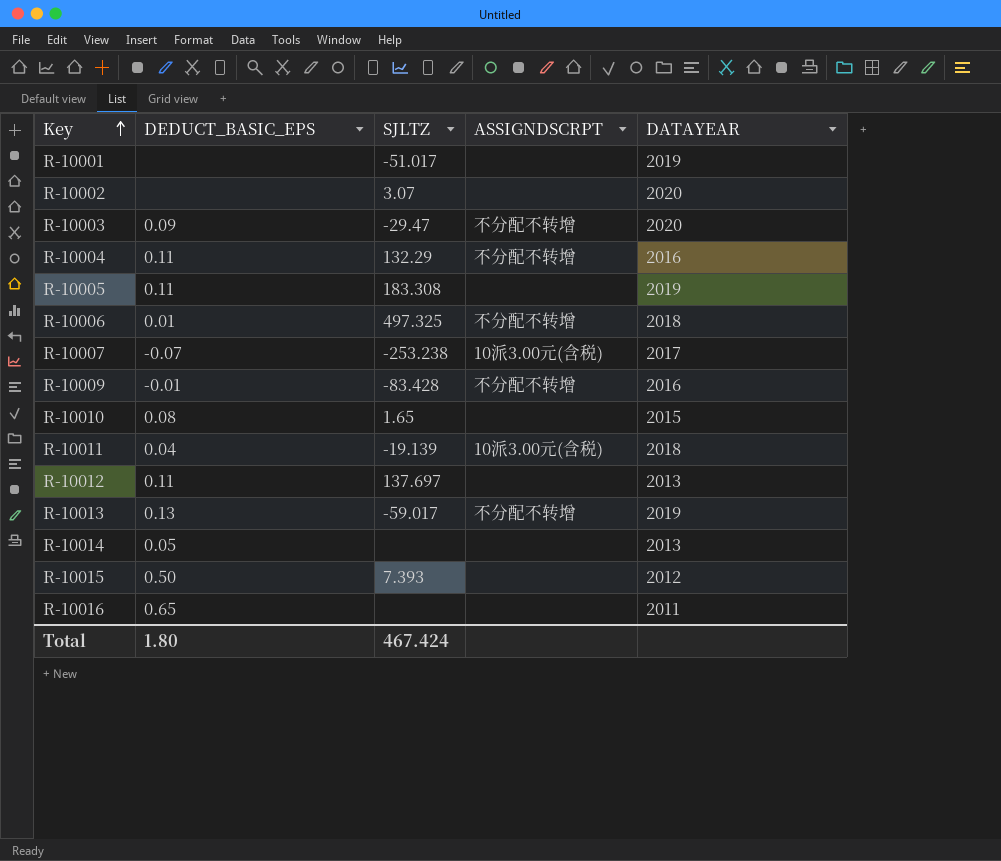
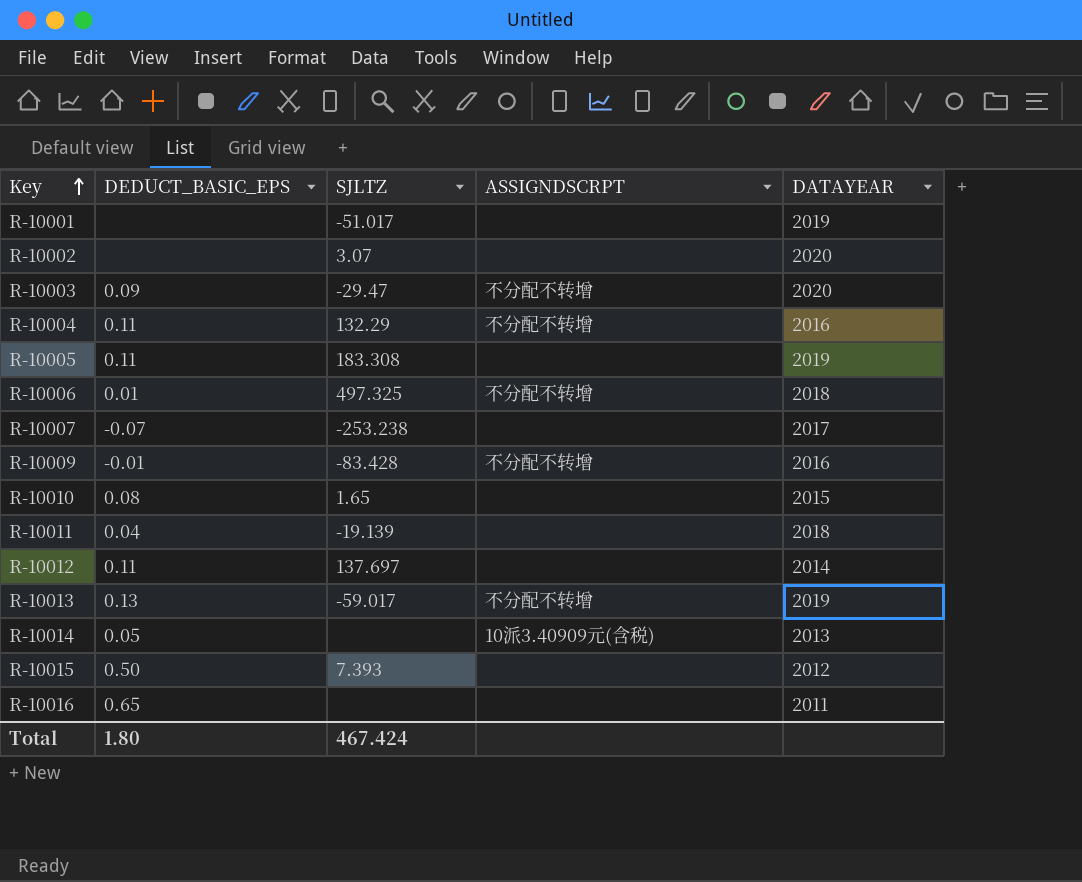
R-10007 | ASSIGNDSCRPT: 10派3.00元(含税) -> none
R-10011 | ASSIGNDSCRPT: 10派3.00元(含税) -> none
R-10012 | DATAYEAR: 2013 -> 2014
R-10014 | ASSIGNDSCRPT: none -> 10派3.40909元(含税)

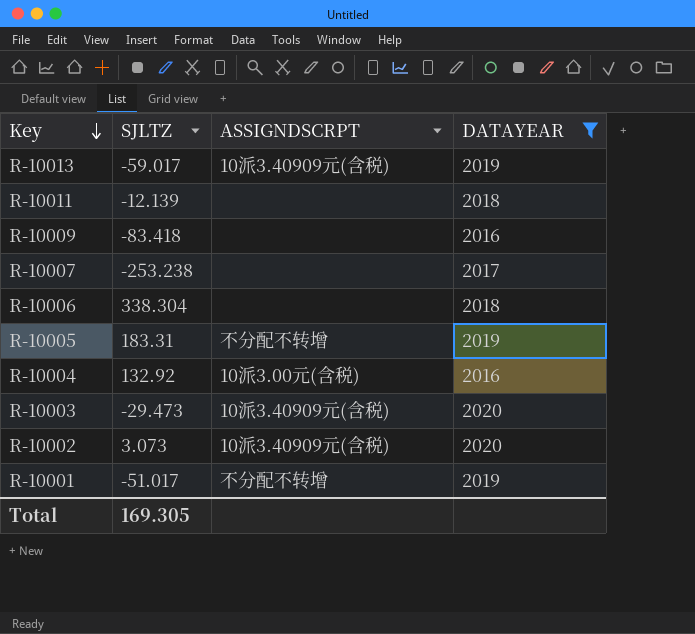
filter: none -> DATAYEAR >= 2016
row order: Key ascending -> Key descending
column DEDUCT_BASIC_EPS | position: 2 -> none
R-10013 | ASSIGNDSCRPT: 不分配不转增 -> 10派3.40909元(含税)
R-10011 | SJLTZ: -19.139 -> -12.139
R-10009 | SJLTZ: -83.428 -> -83.418
R-10009 | ASSIGNDSCRPT: 不分配不转增 -> none
R-10006 | SJLTZ: 497.325 -> 338.304
R-10006 | ASSIGNDSCRPT: 不分配不转增 -> none
R-10005 | SJLTZ: 183.308 -> 183.31
R-10005 | ASSIGNDSCRPT: none -> 不分配不转增
R-10004 | SJLTZ: 132.29 -> 132.92
R-10004 | ASSIGNDSCRPT: 不分配不转增 -> 10派3.00元(含税)
R-10003 | SJLTZ: -29.47 -> -29.473
R-10003 | ASSIGNDSCRPT: 不分配不转增 -> 10派3.40909元(含税)
R-10002 | SJLTZ: 3.07 -> 3.073
R-10002 | ASSIGNDSCRPT: none -> 10派3.40909元(含税)
R-10001 | ASSIGNDSCRPT: none -> 不分配不转增
Total | SJLTZ: 467.424 -> 169.305

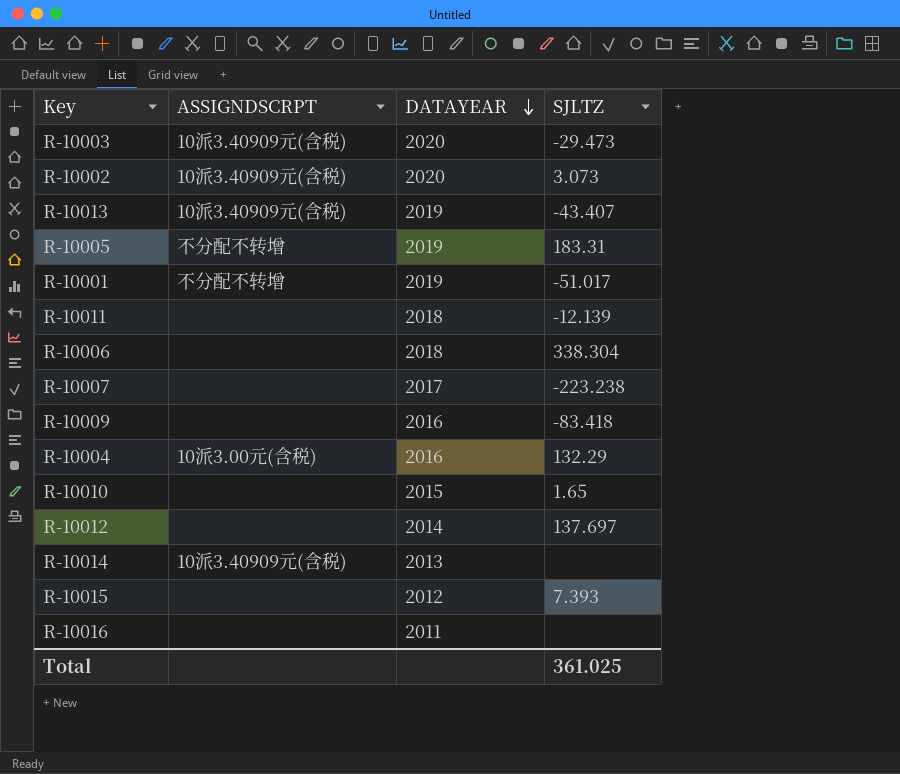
filter: DATAYEAR >= 2016 -> none
row order: Key descending -> DATAYEAR descending
column SJLTZ | position: 2 -> 4
R-10013 | SJLTZ: -59.017 -> -43.407
R-10007 | SJLTZ: -253.238 -> -223.238
R-10004 | SJLTZ: 132.92 -> 132.29
Total | SJLTZ: 169.305 -> 361.025

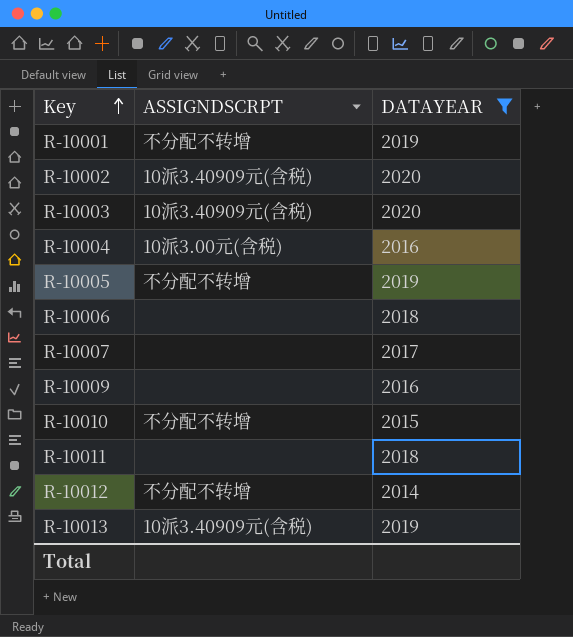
filter: none -> DATAYEAR >= 2014
row order: DATAYEAR descending -> Key ascending
column SJLTZ | position: 4 -> none
R-10010 | ASSIGNDSCRPT: none -> 不分配不转增
R-10012 | ASSIGNDSCRPT: none -> 不分配不转增

